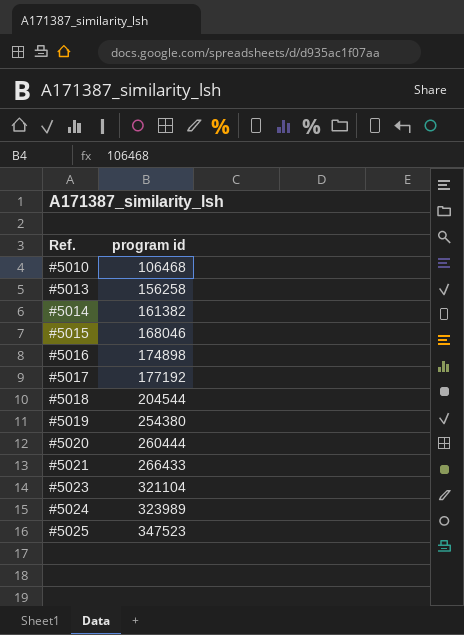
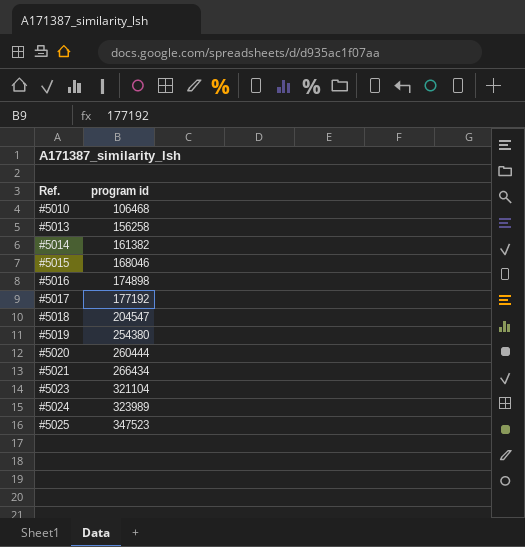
#5018 | program id: 204544 -> 204547
#5021 | program id: 266433 -> 266434

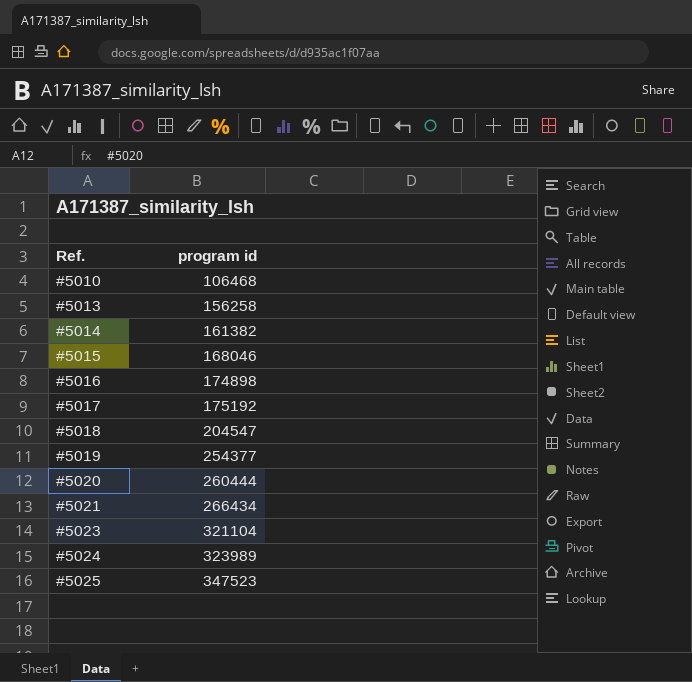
#5017 | program id: 177192 -> 175192
#5019 | program id: 254380 -> 254377

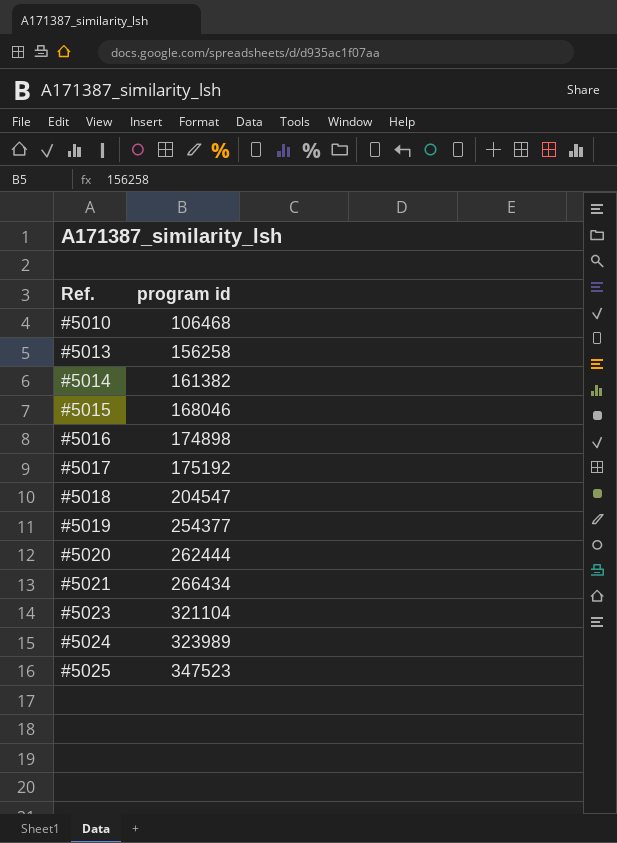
#5020 | program id: 260444 -> 262444

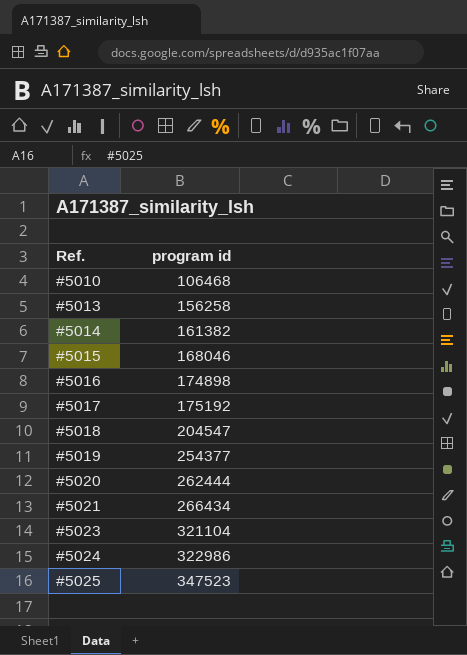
#5024 | program id: 323989 -> 322986

